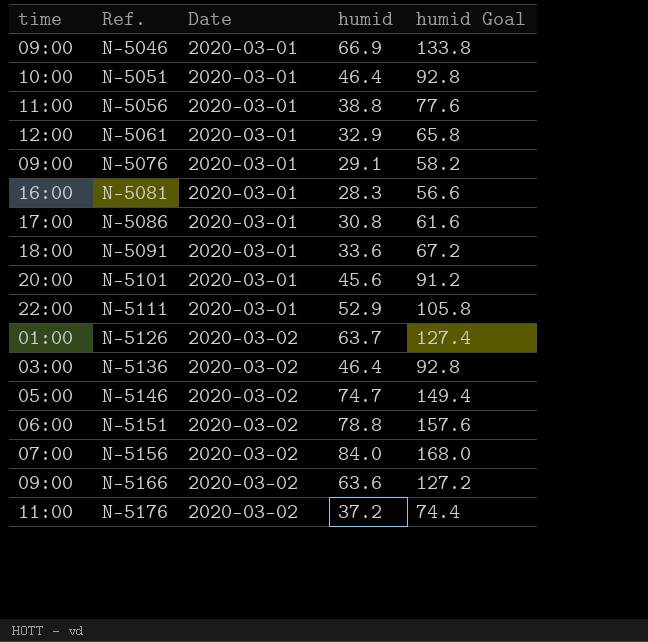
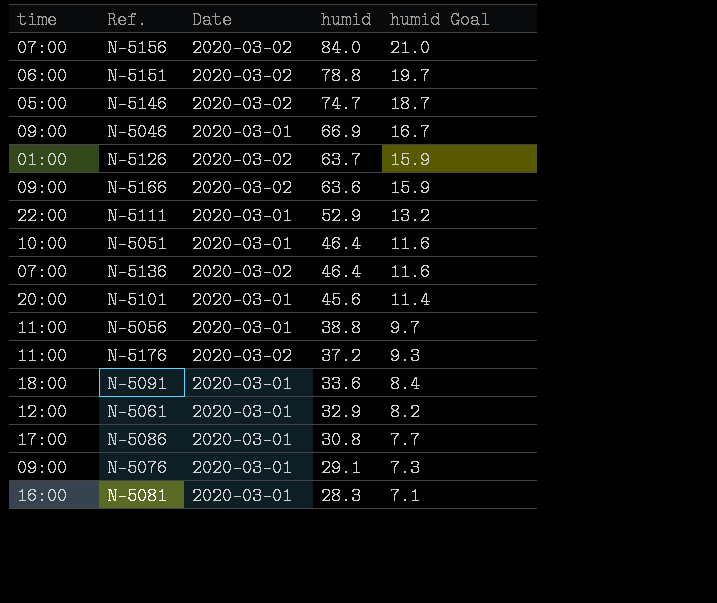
row order: Ref. ascending -> humid descending
column humid Goal | formula: [humid] * 2 -> [humid] * 0.25
N-5136 | time: 03:00 -> 07:00

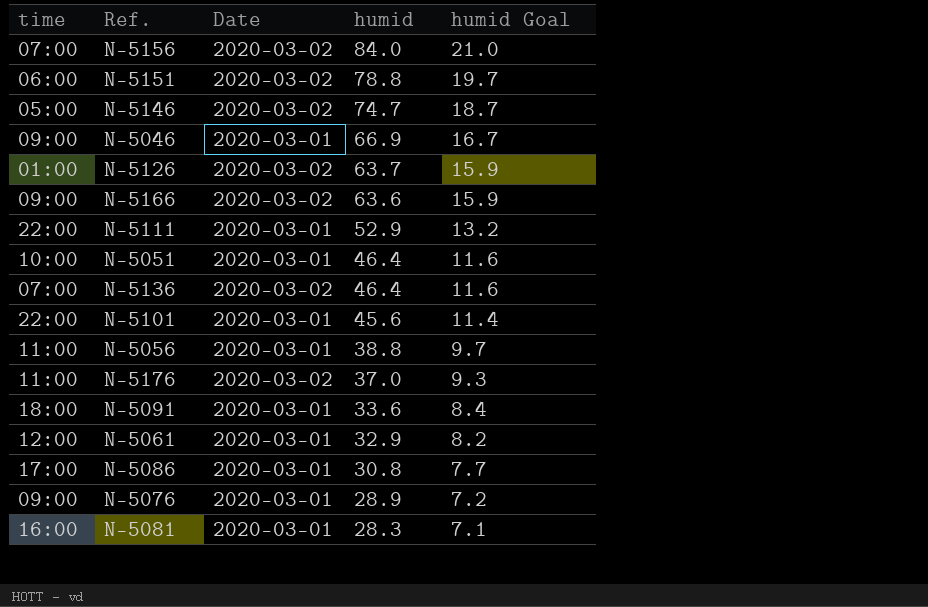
N-5101 | time: 20:00 -> 22:00
N-5176 | humid: 37.2 -> 37.0
N-5076 | humid: 29.1 -> 28.9
N-5076 | humid Goal: 7.3 -> 7.2

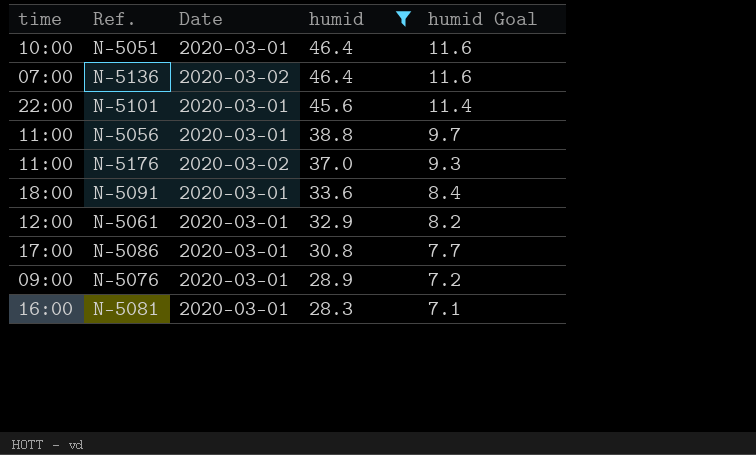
filter: none -> humid <= 46.4

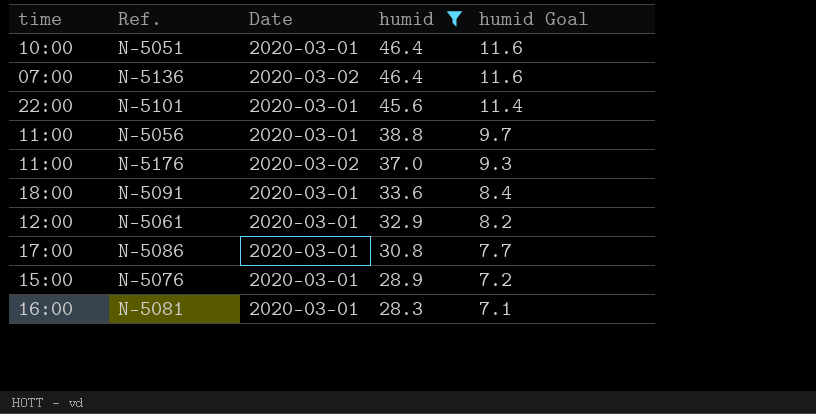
N-5076 | time: 09:00 -> 15:00

